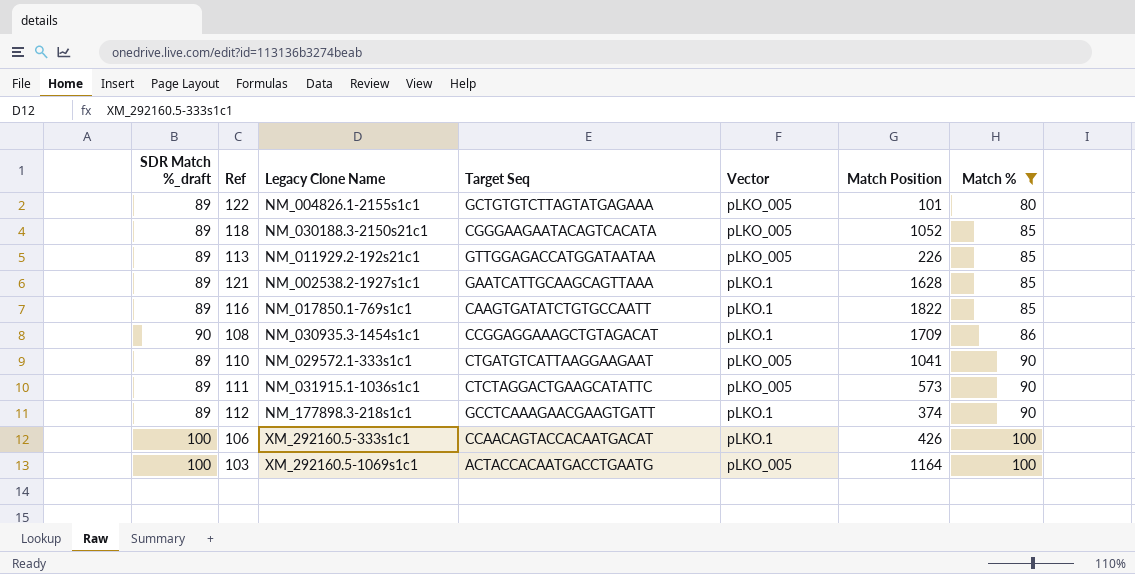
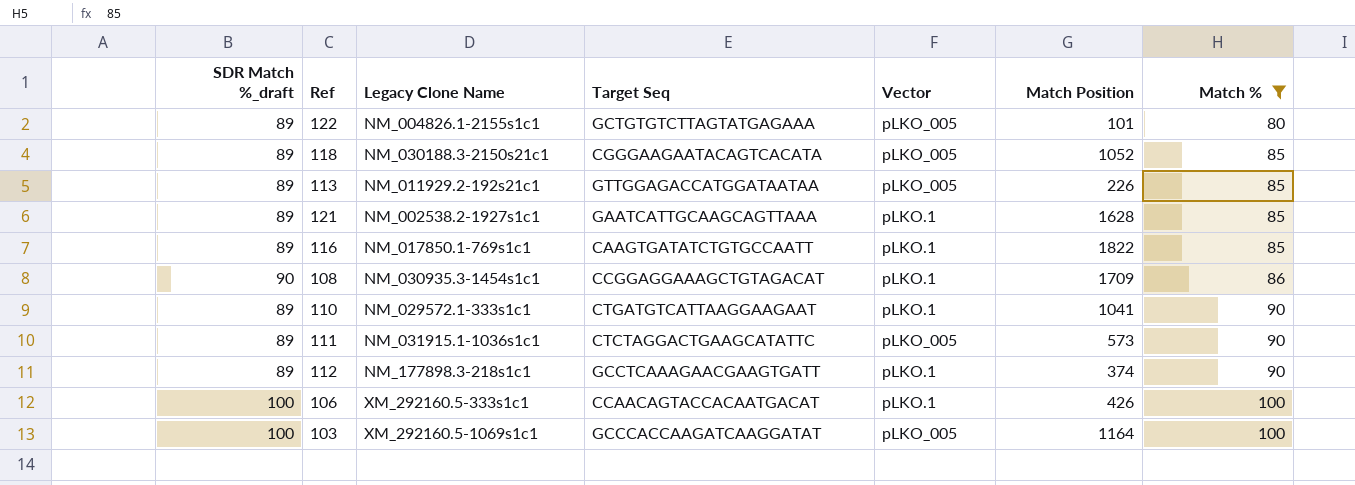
110 | Vector: pLKO_005 -> pLKO.1
103 | Target Seq: ACTACCACAATGACCTGAATG -> GCCCACCAAGATCAAGGATAT

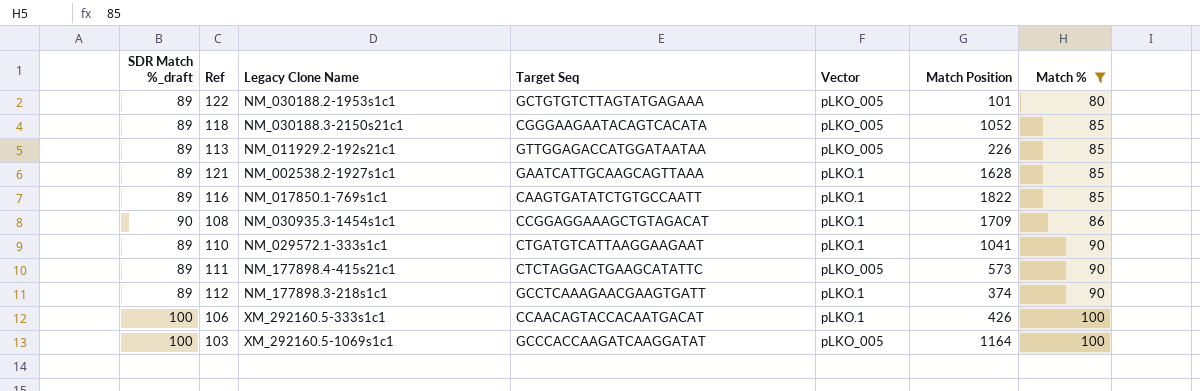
122 | Legacy Clone Name: NM_004826.1-2155s1c1 -> NM_030188.2-1953s1c1
111 | Legacy Clone Name: NM_031915.1-1036s1c1 -> NM_177898.4-415s21c1

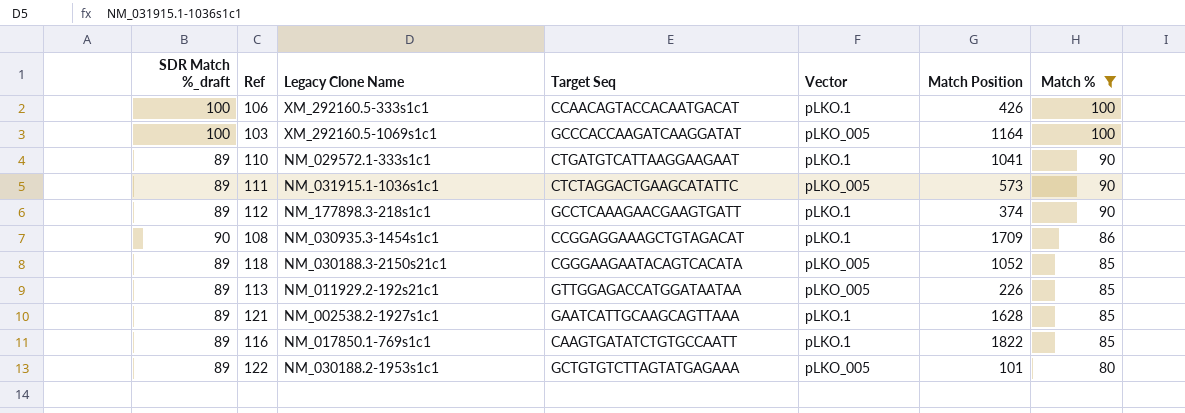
row order: Match % ascending -> Match % descending
111 | Legacy Clone Name: NM_177898.4-415s21c1 -> NM_031915.1-1036s1c1

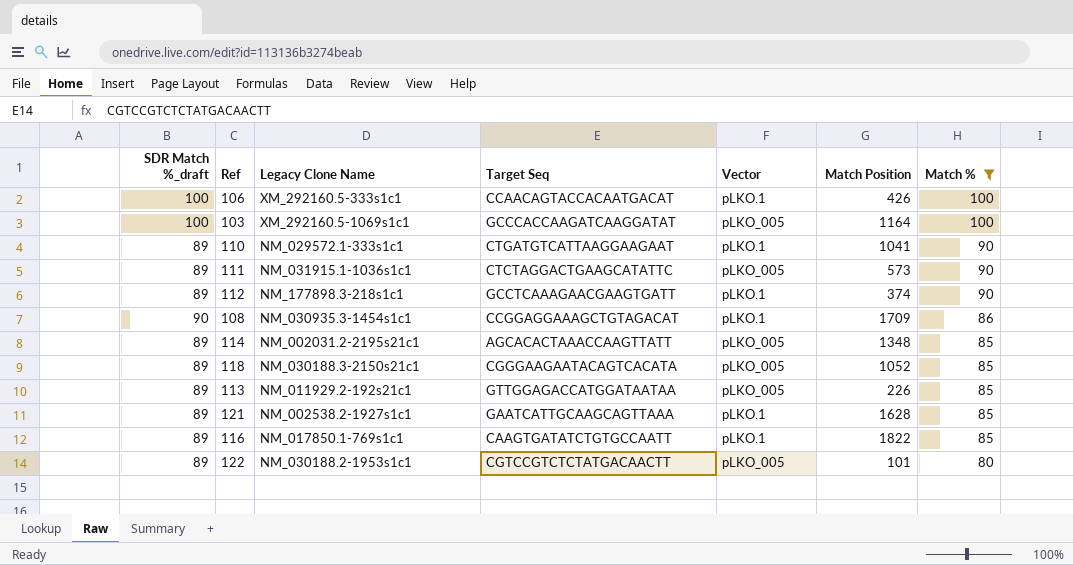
row 114: none -> 89 | NM_002031.2-2195s21c1 | AGCACACTAAACCAAGTTATT | pLKO_005 | 1348 | 85
122 | Target Seq: GCTGTGTCTTAGTATGAGAAA -> CGTCCGTCTCTATGACAACTT

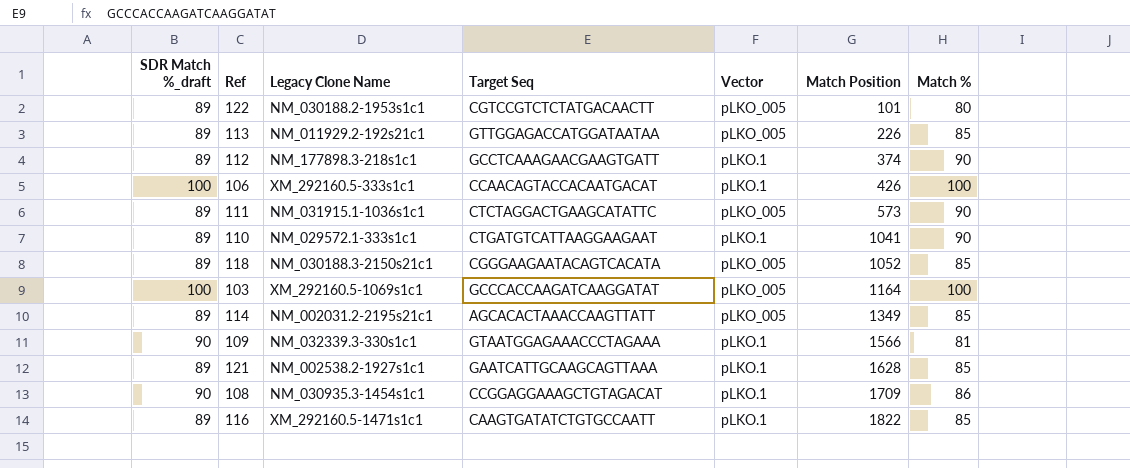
filter: Match % != 81 -> none
row order: Match % descending -> Match Position ascending
114 | Match Position: 1348 -> 1349
116 | Legacy Clone Name: NM_017850.1-769s1c1 -> XM_292160.5-1471s1c1

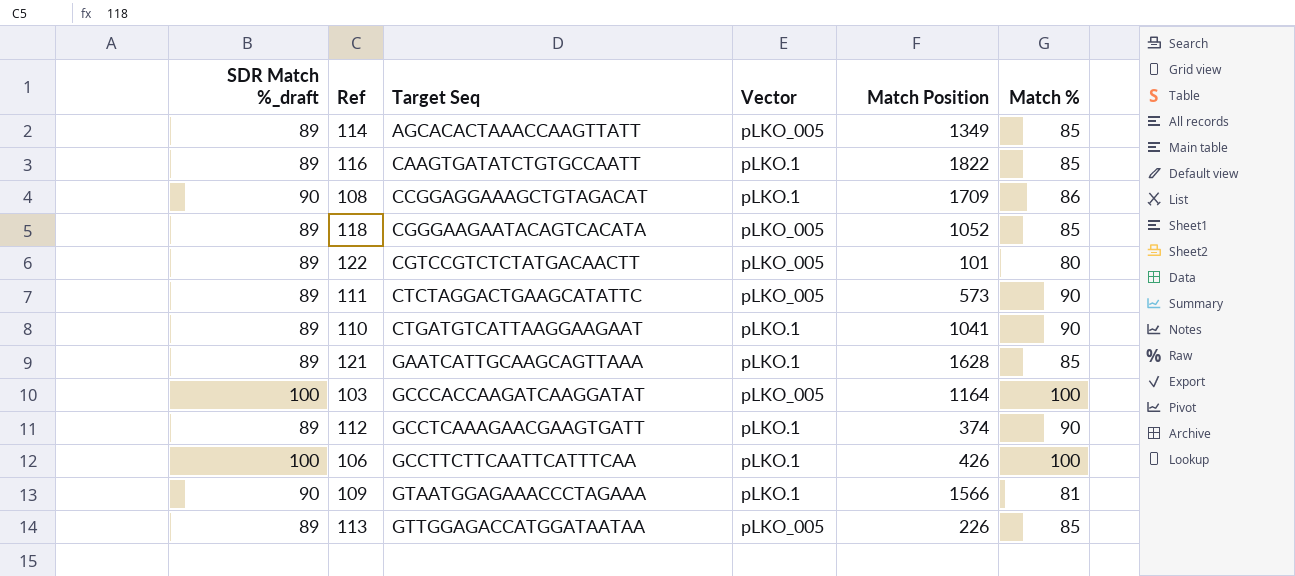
row order: Match Position ascending -> Target Seq ascending
column Legacy Clone Name | position: 3 -> none
106 | Target Seq: CCAACAGTACCACAATGACAT -> GCCTTCTTCAATTCATTTCAA

